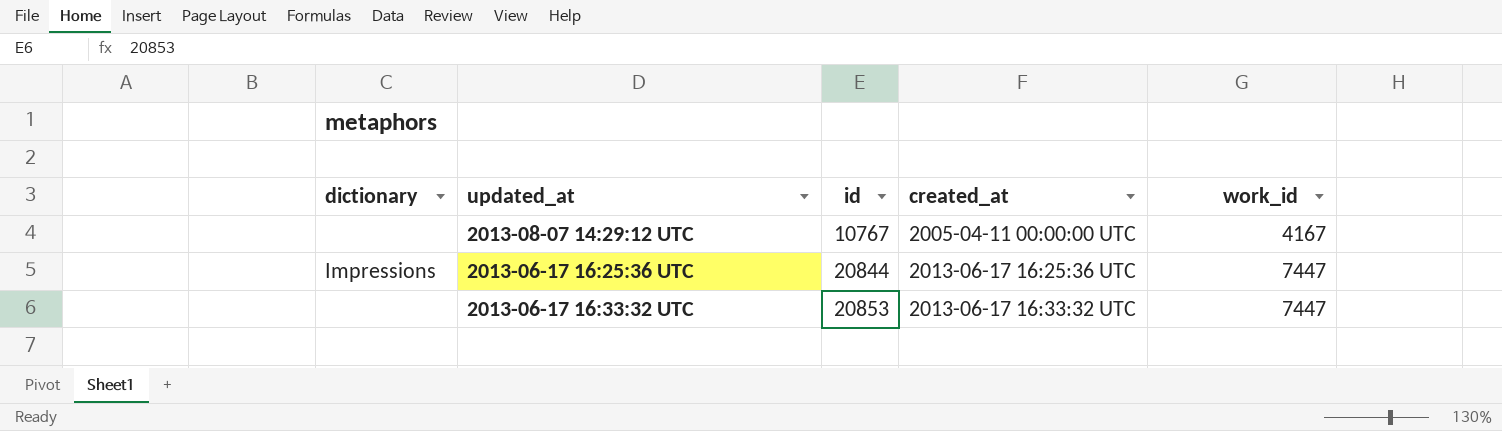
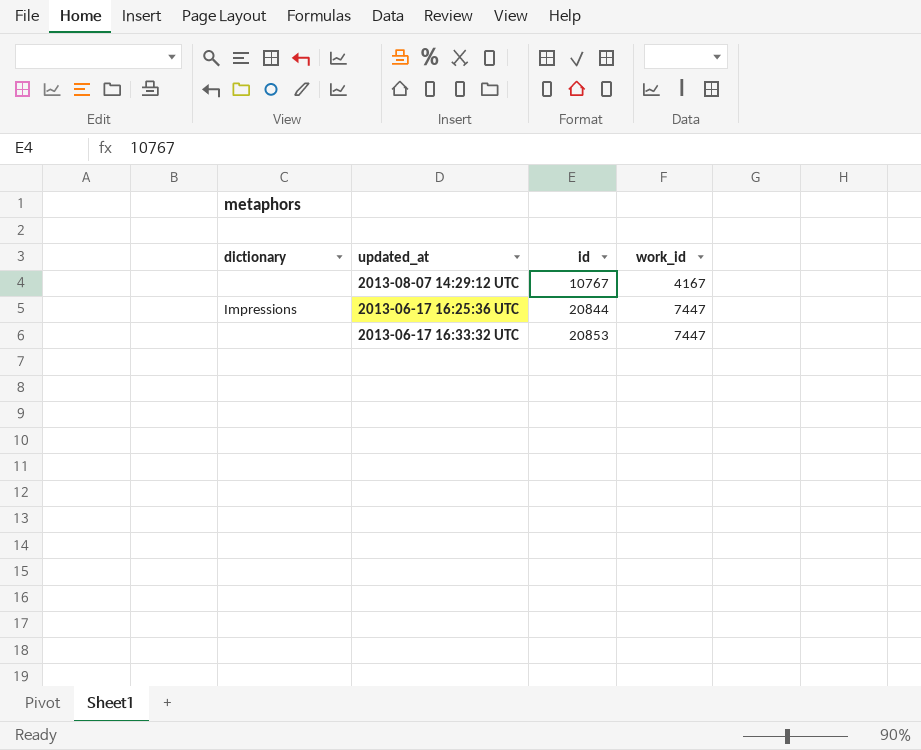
column created_at | position: 4 -> none

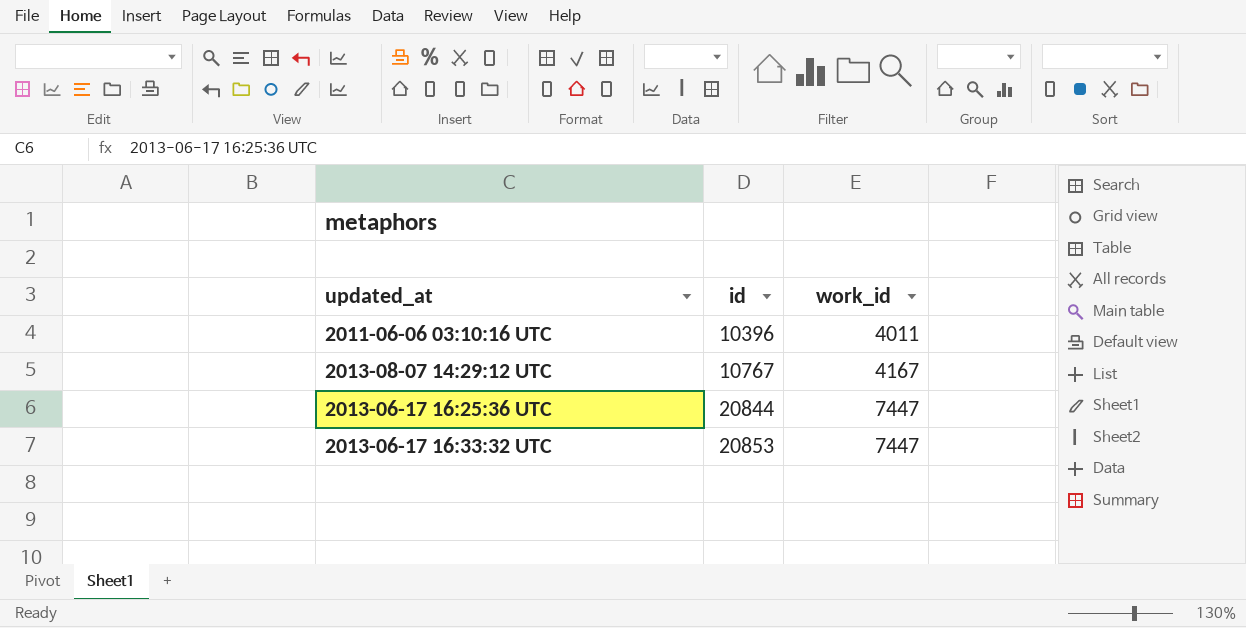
column dictionary | position: 1 -> none
row 2011-06-06 03:10:16 UTC: none -> 10396 | 4011

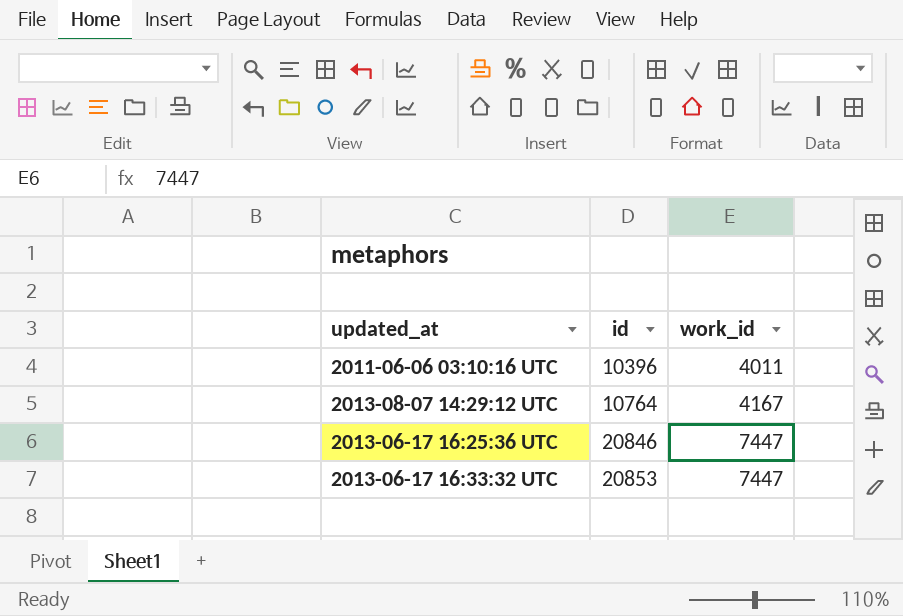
2013-08-07 14:29:12 UTC | id: 10767 -> 10764
2013-06-17 16:25:36 UTC | id: 20844 -> 20846

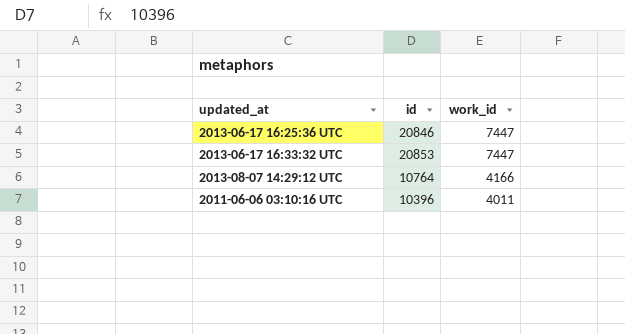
row order: id ascending -> work_id descending
2013-08-07 14:29:12 UTC | work_id: 4167 -> 4166

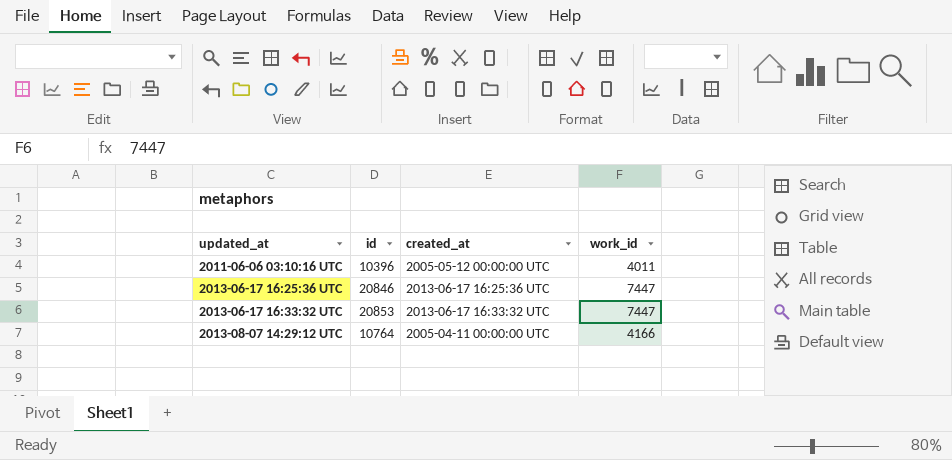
row order: work_id descending -> updated_at ascending
column created_at | position: none -> 3

